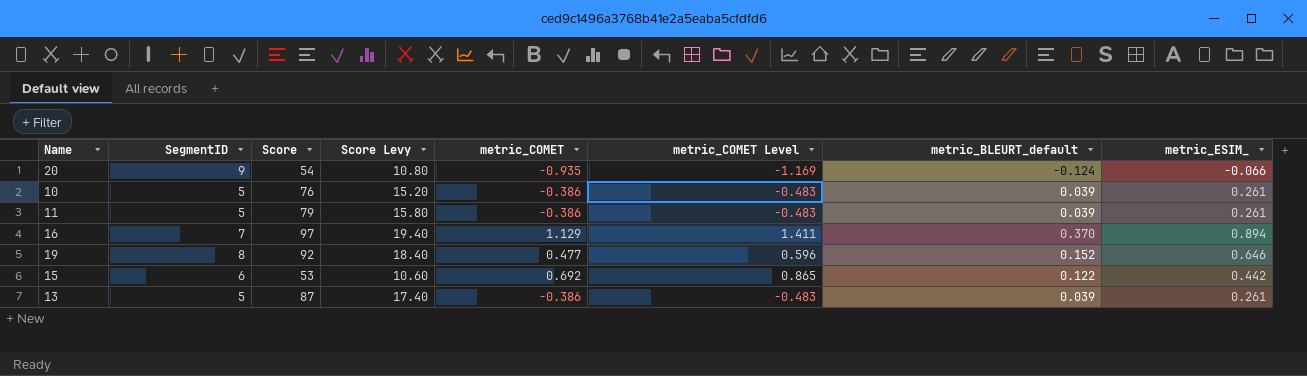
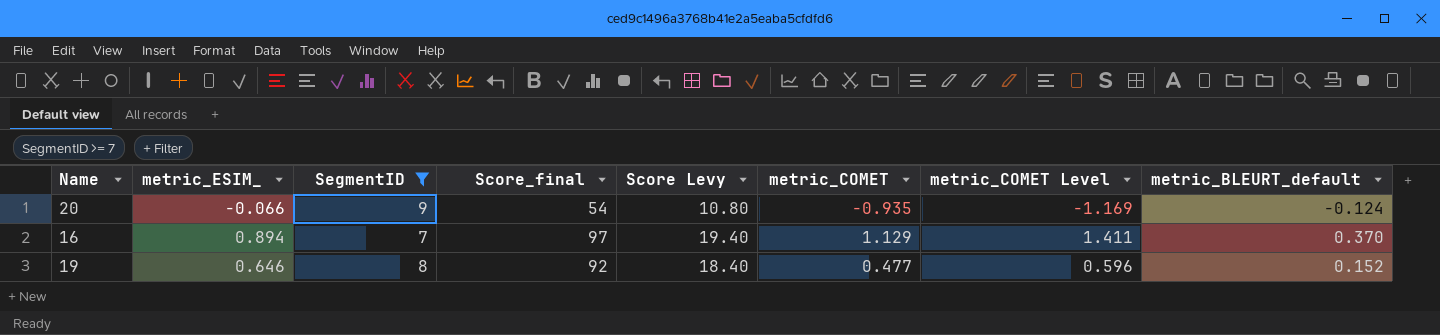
filter: none -> SegmentID >= 7
column metric_ESIM_ | position: 8 -> 2
column name: Score -> Score_final

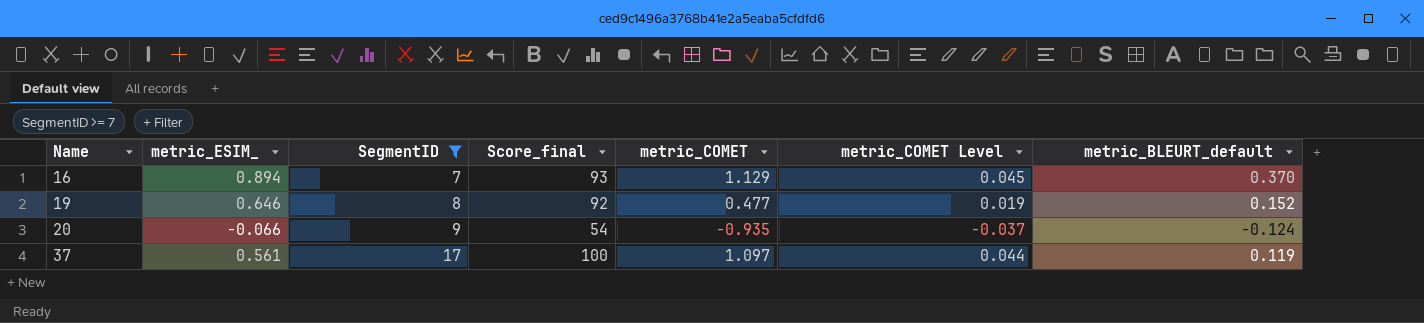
row order: none -> Name ascending
column Score Levy | formula: [Score_final] * 0.2 -> none
column metric_COMET Level | formula: [metric_COMET] * 1.25 -> [metric_COMET] * 0.04
16 | Score_final: 97 -> 93
row 37: none -> 0.561 | 17 | 100 | 1.097 | 0.044 | 0.119

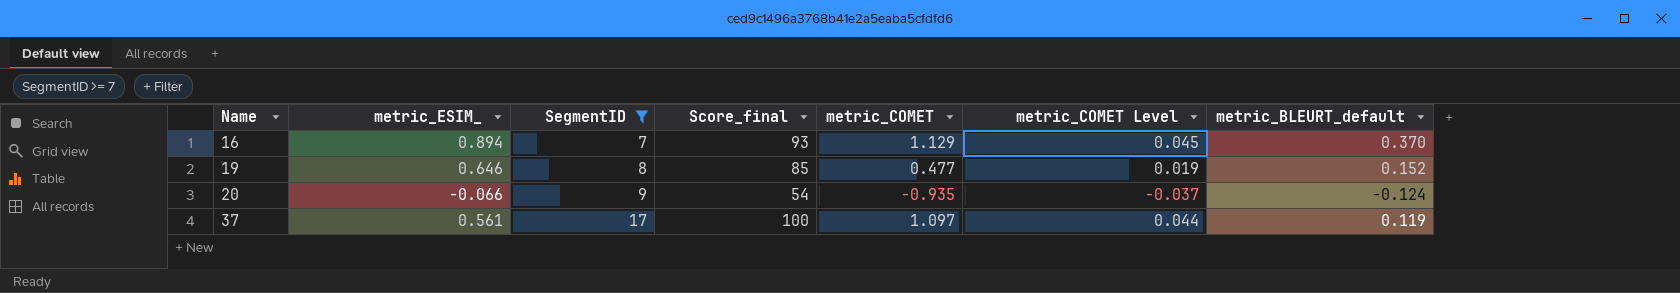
19 | Score_final: 92 -> 85

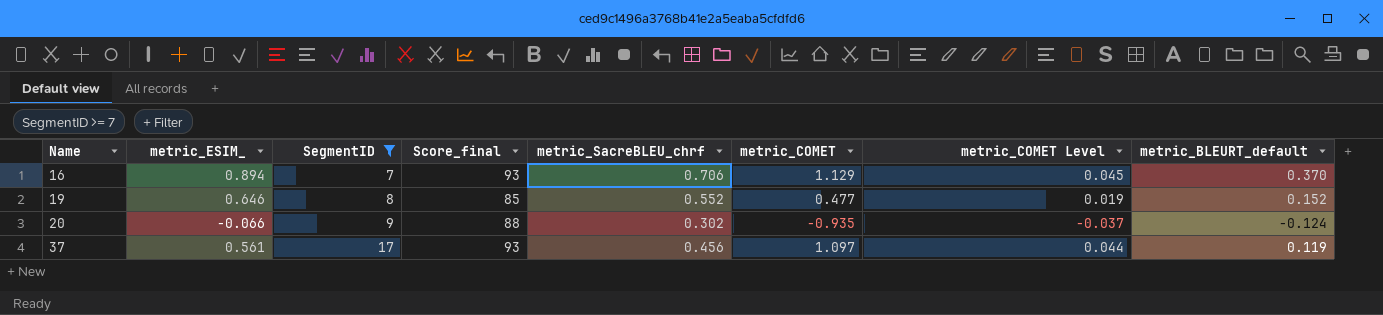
column metric_SacreBLEU_chrf | position: none -> 5
20 | Score_final: 54 -> 88
37 | Score_final: 100 -> 93

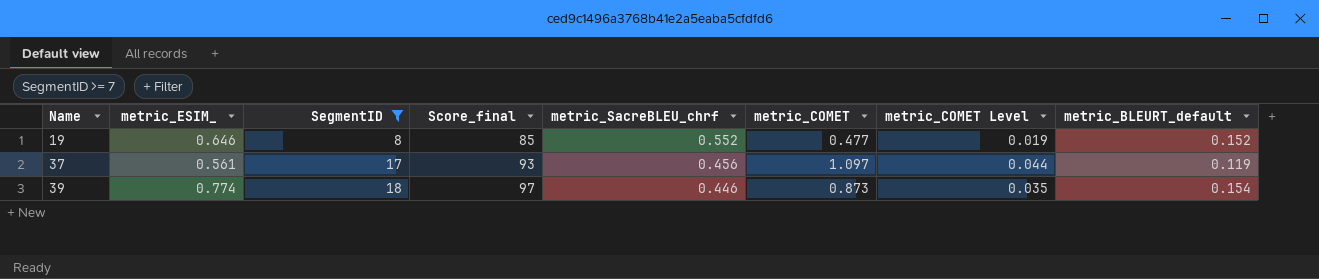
row 16: 0.894 | 7 | 93 | 0.706 | 1.129 | 0.045 | 0.370 -> none
row 20: -0.066 | 9 | 88 | 0.302 | -0.935 | -0.037 | -0.124 -> none
row 39: none -> 0.774 | 18 | 97 | 0.446 | 0.873 | 0.035 | 0.154

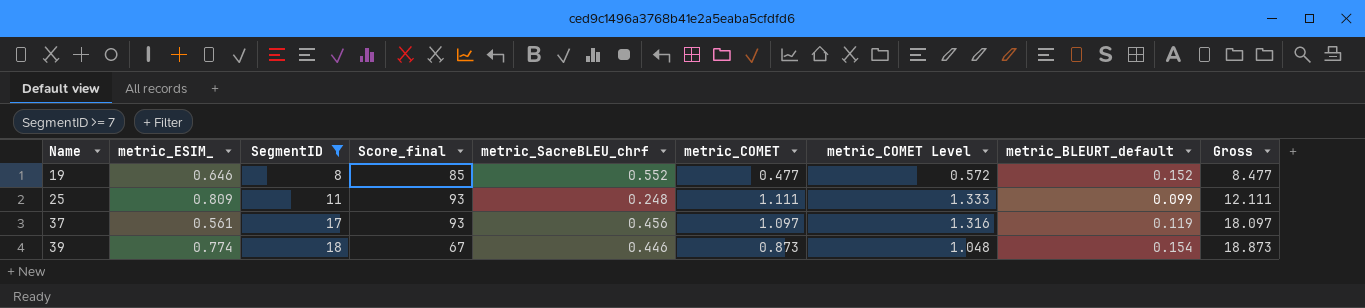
column metric_COMET Level | formula: [metric_COMET] * 0.04 -> [metric_COMET] * 1.2
column Gross | formula: none -> [SegmentID] + [metric_COMET]
row 25: none -> 0.809 | 11 | 93 | 0.248 | 1.111 | 1.333 | 0.099 | 12.111
39 | Score_final: 97 -> 67

